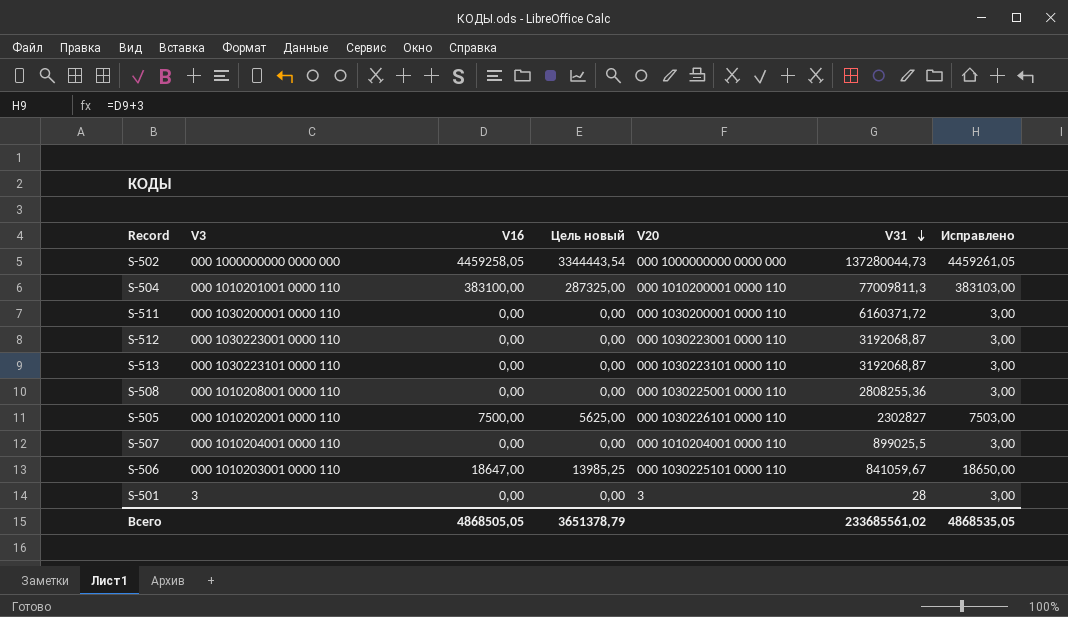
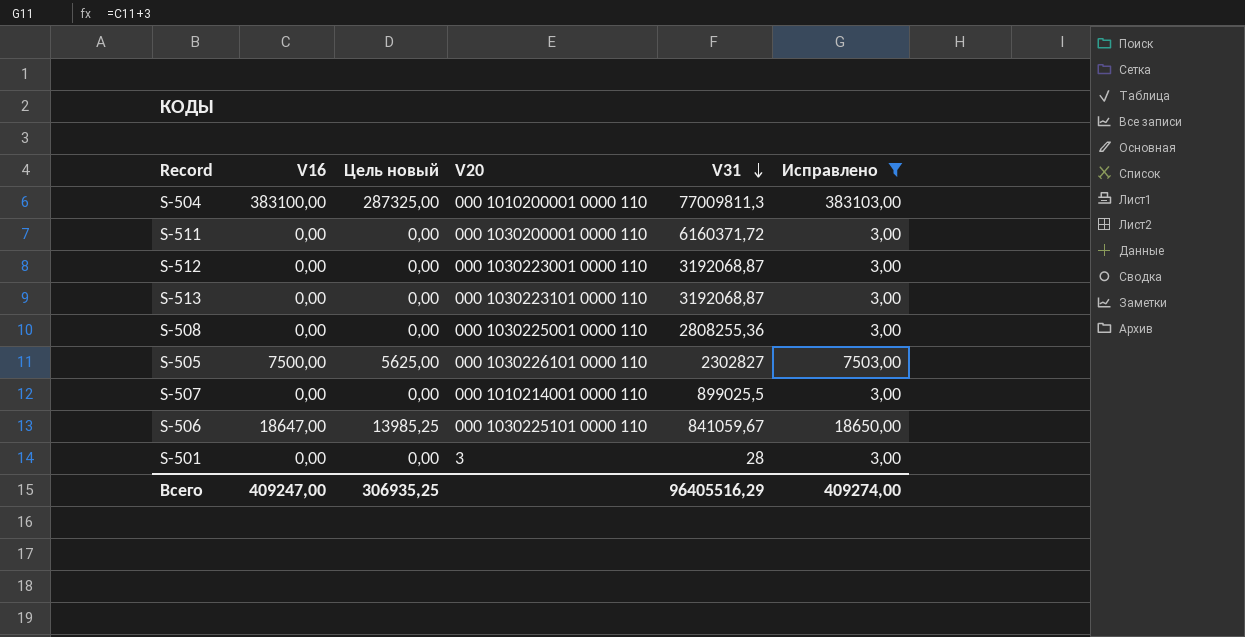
filter: none -> Исправлено != 4459261,05
column V3 | position: 2 -> none
S-507 | V20: 000 1010204001 0000 110 -> 000 1010214001 0000 110
Всего | V16: 4868505,05 -> 409247,00
Всего | Цель новый: 3651378,79 -> 306935,25
Всего | V31: 233685561,02 -> 96405516,29
Всего | Исправлено: 4868535,05 -> 409274,00

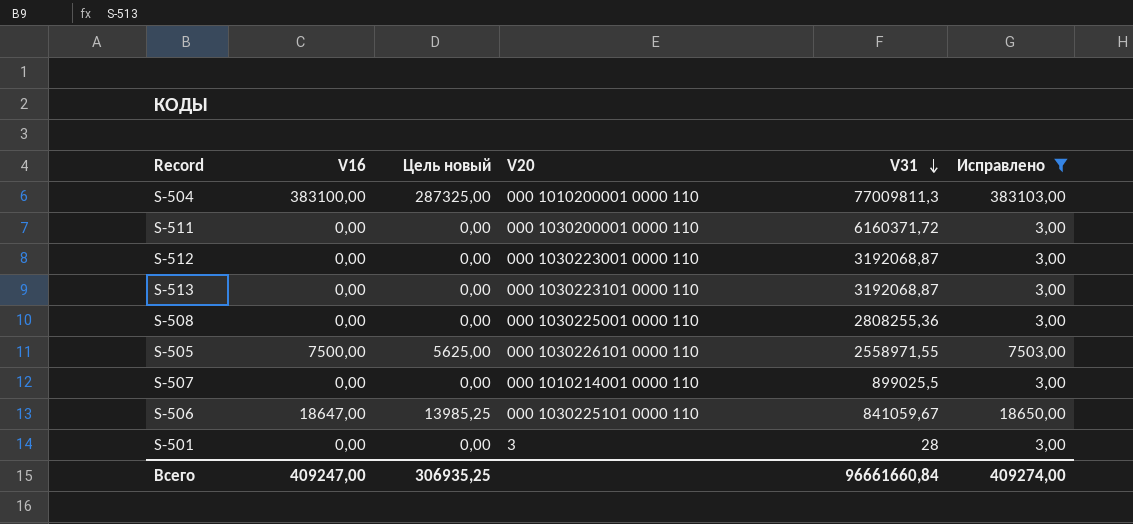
S-505 | V31: 2302827 -> 2558971,55
Всего | V31: 96405516,29 -> 96661660,84

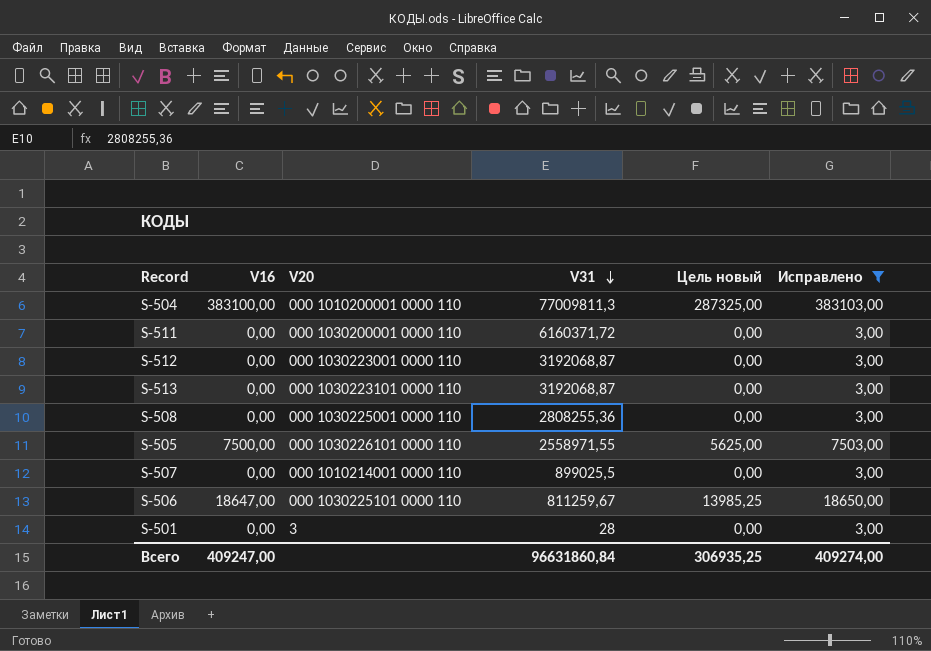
column Цель новый | position: 3 -> 5
S-506 | V31: 841059,67 -> 811259,67
Всего | V31: 96661660,84 -> 96631860,84

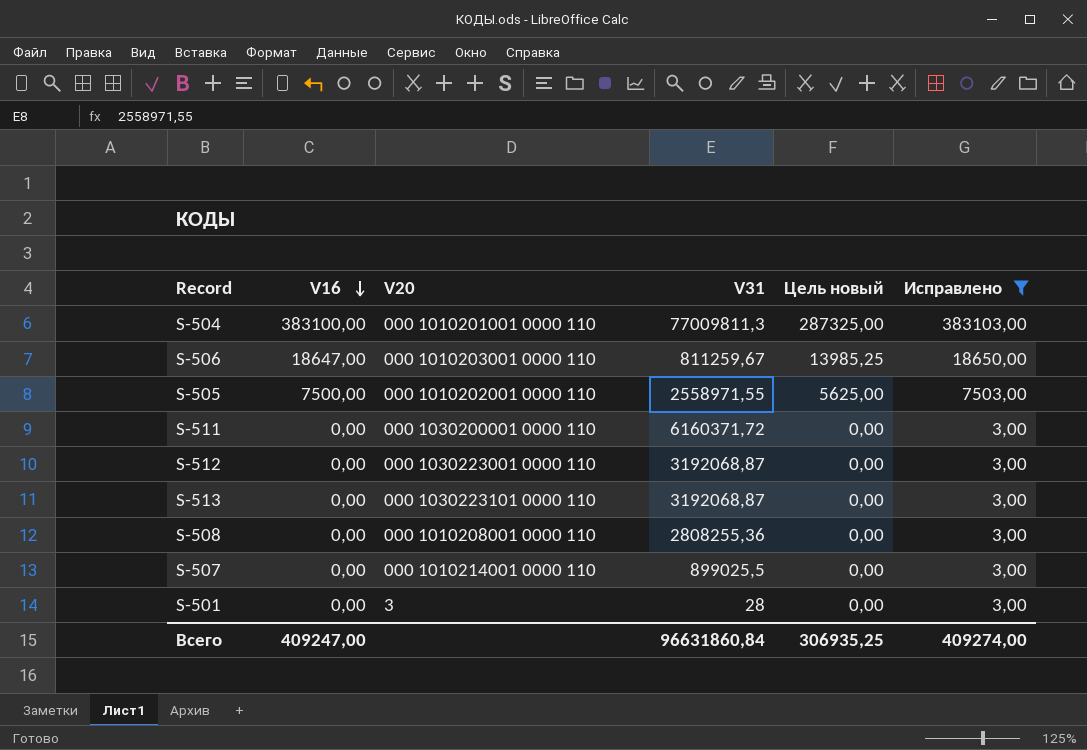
row order: V31 descending -> V16 descending
S-504 | V20: 000 1010200001 0000 110 -> 000 1010201001 0000 110
S-506 | V20: 000 1030225101 0000 110 -> 000 1010203001 0000 110
S-505 | V20: 000 1030226101 0000 110 -> 000 1010202001 0000 110
S-508 | V20: 000 1030225001 0000 110 -> 000 1010208001 0000 110

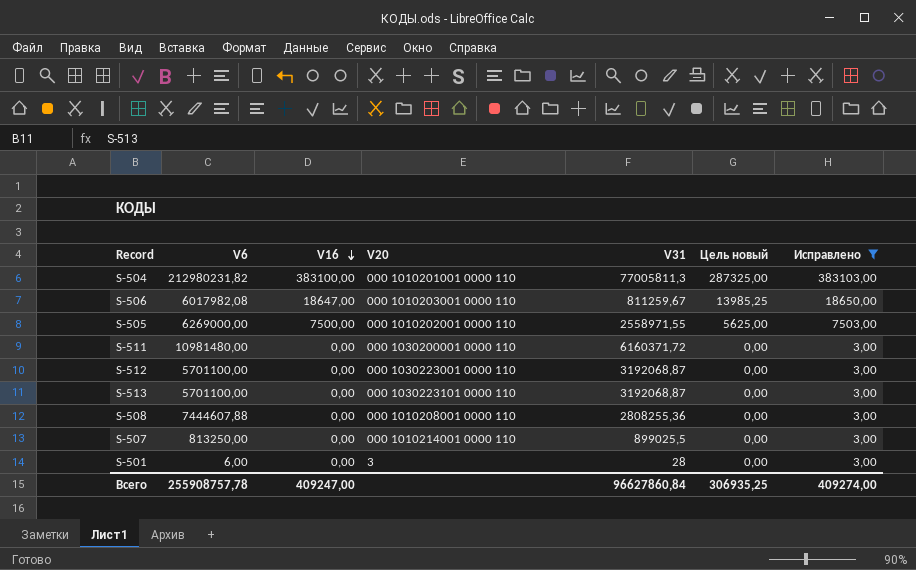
column V6 | position: none -> 2
S-504 | V31: 77009811,3 -> 77005811,3
Всего | V31: 96631860,84 -> 96627860,84

